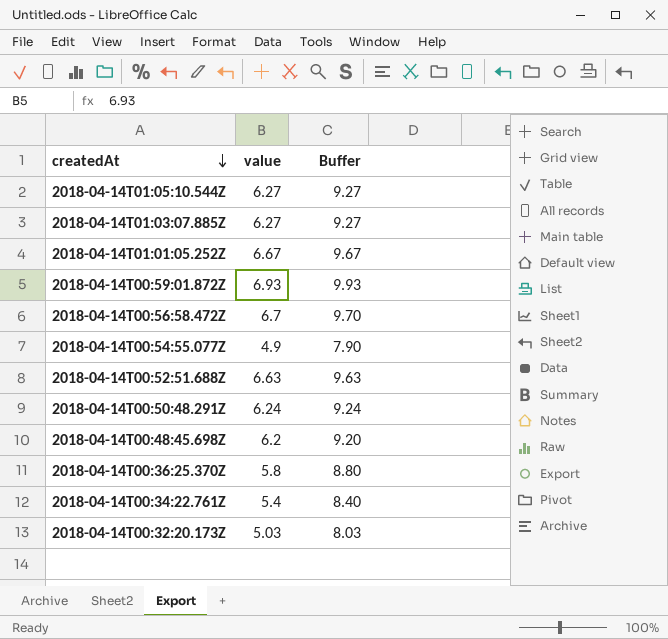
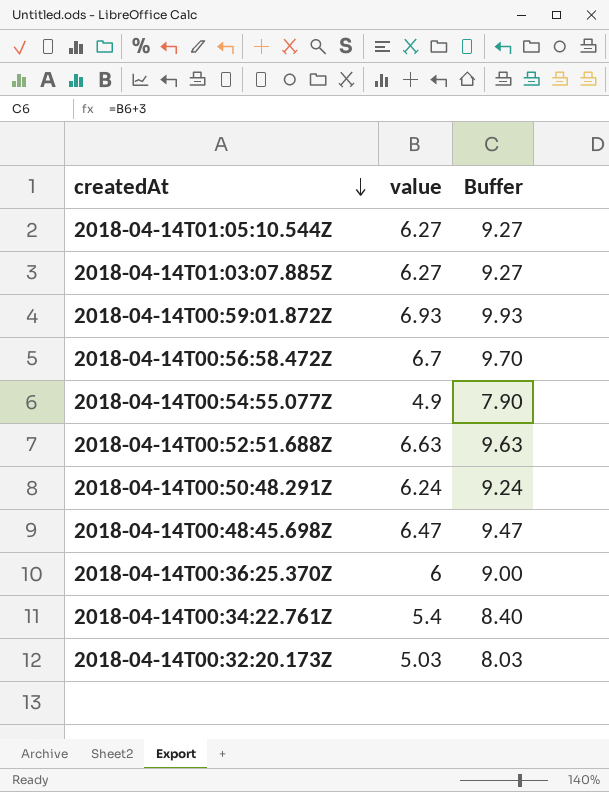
row 2018-04-14T01:01:05.252Z: 6.67 | 9.67 -> none
2018-04-14T00:48:45.698Z | value: 6.2 -> 6.47
2018-04-14T00:48:45.698Z | Buffer: 9.20 -> 9.47
2018-04-14T00:36:25.370Z | value: 5.8 -> 6
2018-04-14T00:36:25.370Z | Buffer: 8.80 -> 9.00

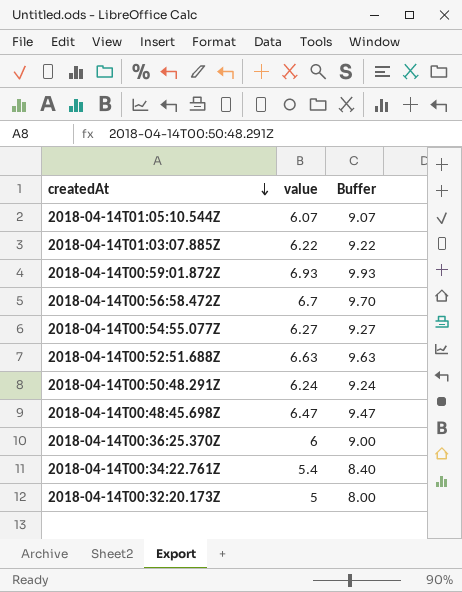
2018-04-14T01:05:10.544Z | value: 6.27 -> 6.07
2018-04-14T01:05:10.544Z | Buffer: 9.27 -> 9.07
2018-04-14T01:03:07.885Z | value: 6.27 -> 6.22
2018-04-14T01:03:07.885Z | Buffer: 9.27 -> 9.22
2018-04-14T00:54:55.077Z | value: 4.9 -> 6.27
2018-04-14T00:54:55.077Z | Buffer: 7.90 -> 9.27
2018-04-14T00:32:20.173Z | value: 5.03 -> 5
2018-04-14T00:32:20.173Z | Buffer: 8.03 -> 8.00

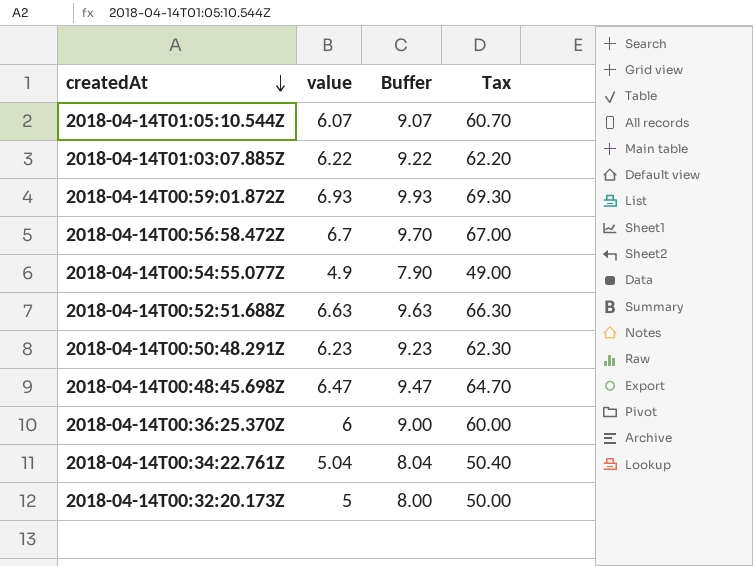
column Tax | formula: none -> [value] * 10
2018-04-14T00:54:55.077Z | value: 6.27 -> 4.9
2018-04-14T00:54:55.077Z | Buffer: 9.27 -> 7.90
2018-04-14T00:50:48.291Z | value: 6.24 -> 6.23
2018-04-14T00:50:48.291Z | Buffer: 9.24 -> 9.23
2018-04-14T00:34:22.761Z | value: 5.4 -> 5.04
2018-04-14T00:34:22.761Z | Buffer: 8.40 -> 8.04

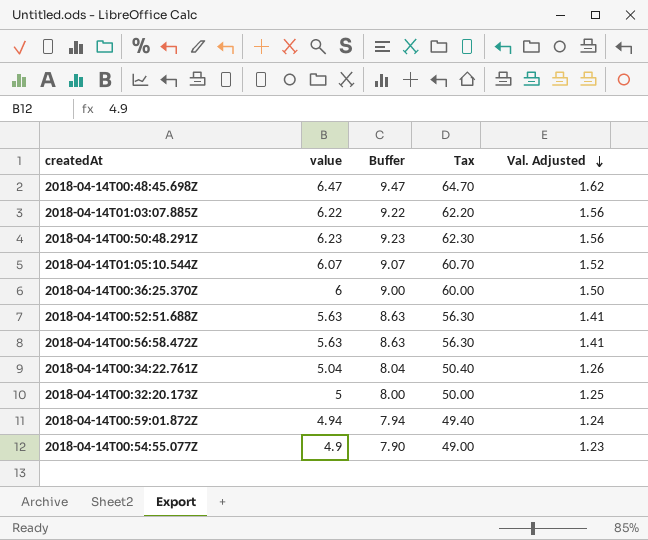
row order: createdAt descending -> Val. Adjusted descending
column Val. Adjusted | formula: none -> [value] * 0.25
2018-04-14T00:52:51.688Z | value: 6.63 -> 5.63
2018-04-14T00:52:51.688Z | Buffer: 9.63 -> 8.63
2018-04-14T00:52:51.688Z | Tax: 66.30 -> 56.30
2018-04-14T00:56:58.472Z | value: 6.7 -> 5.63
2018-04-14T00:56:58.472Z | Buffer: 9.70 -> 8.63
2018-04-14T00:56:58.472Z | Tax: 67.00 -> 56.30
2018-04-14T00:59:01.872Z | value: 6.93 -> 4.94
2018-04-14T00:59:01.872Z | Buffer: 9.93 -> 7.94
2018-04-14T00:59:01.872Z | Tax: 69.30 -> 49.40

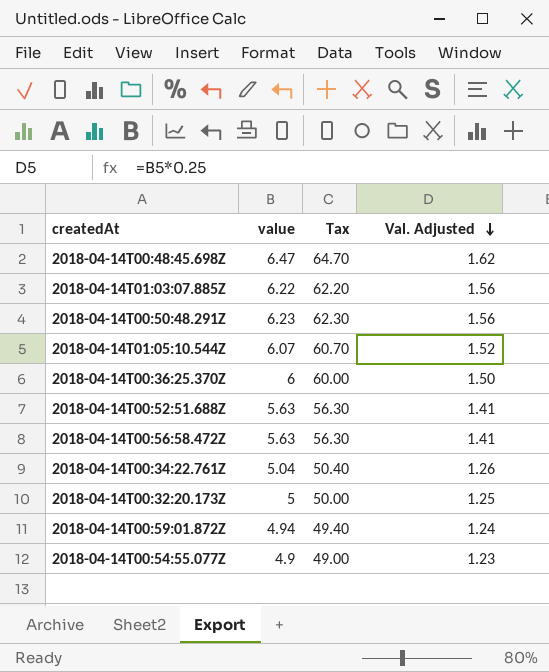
column Buffer | formula: [value] + 3 -> none

